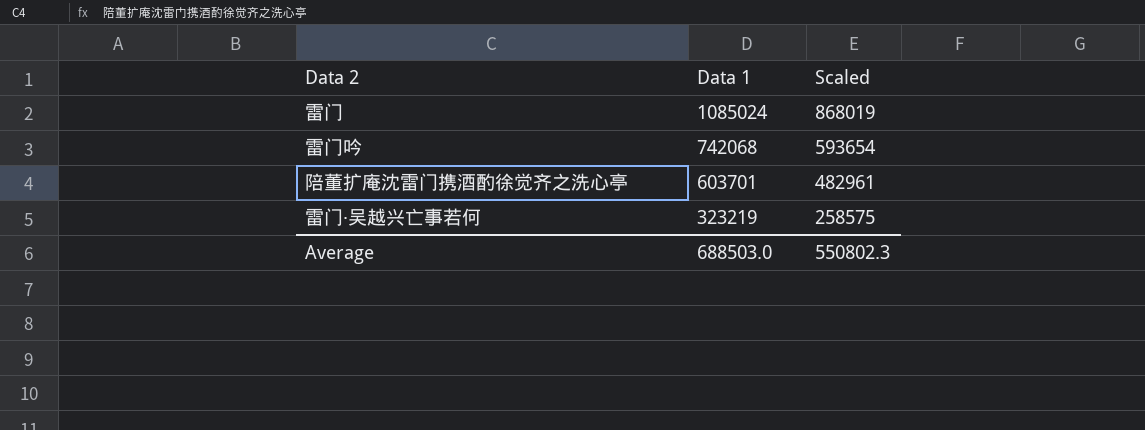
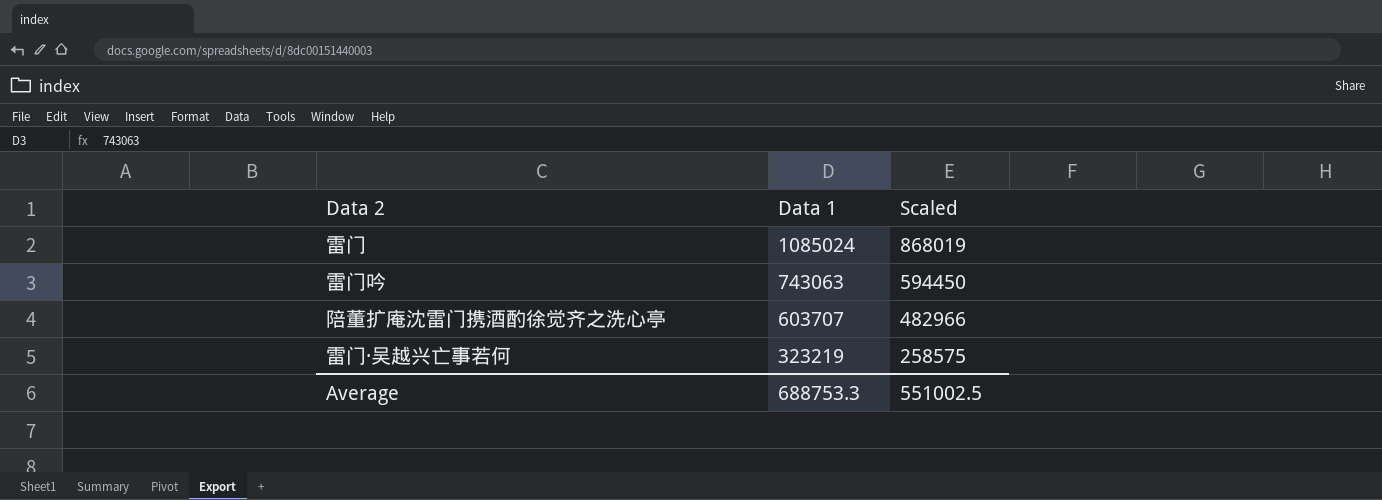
雷门吟 | Data 1: 742068 -> 743063
雷门吟 | Scaled: 593654 -> 594450
陪董扩庵沈雷门携酒酌徐觉齐之洗心亭 | Data 1: 603701 -> 603707
陪董扩庵沈雷门携酒酌徐觉齐之洗心亭 | Scaled: 482961 -> 482966
Average | Data 1: 688503.0 -> 688753.3
Average | Scaled: 550802.3 -> 551002.5

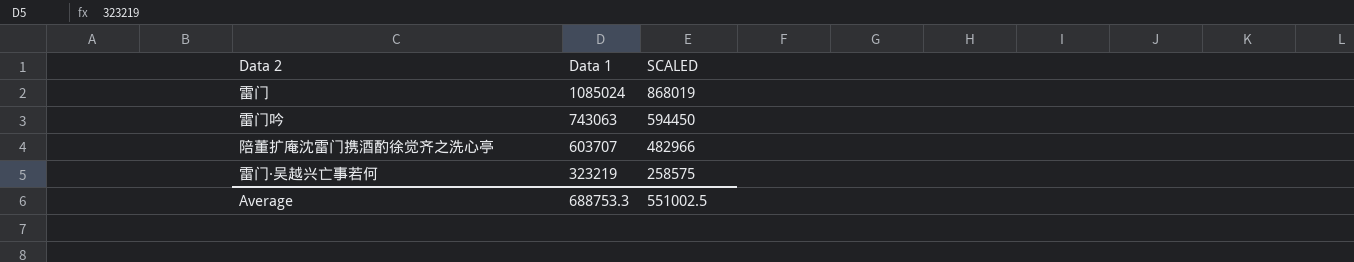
column name: Scaled -> SCALED

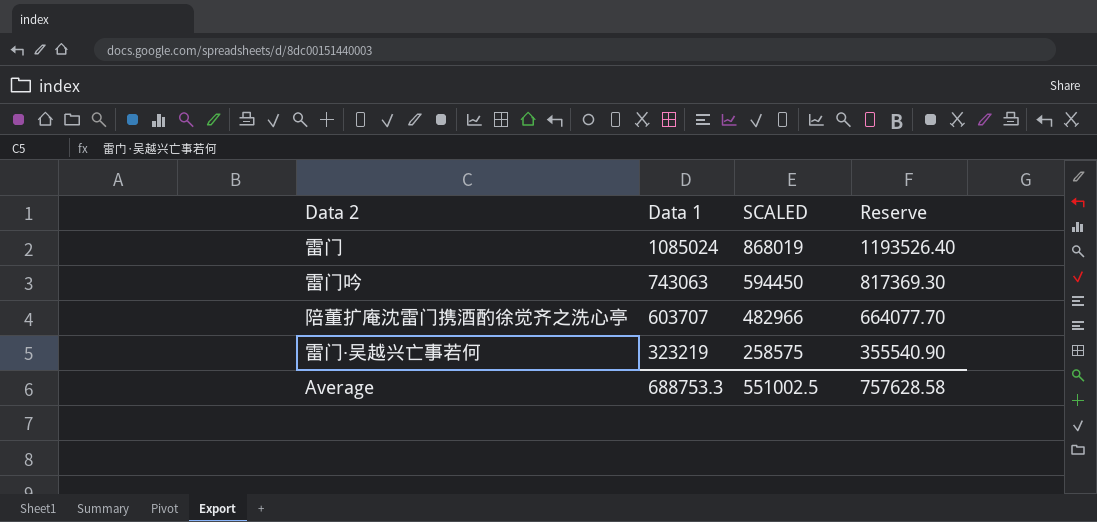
column Reserve | formula: none -> [Data 1] * 1.1

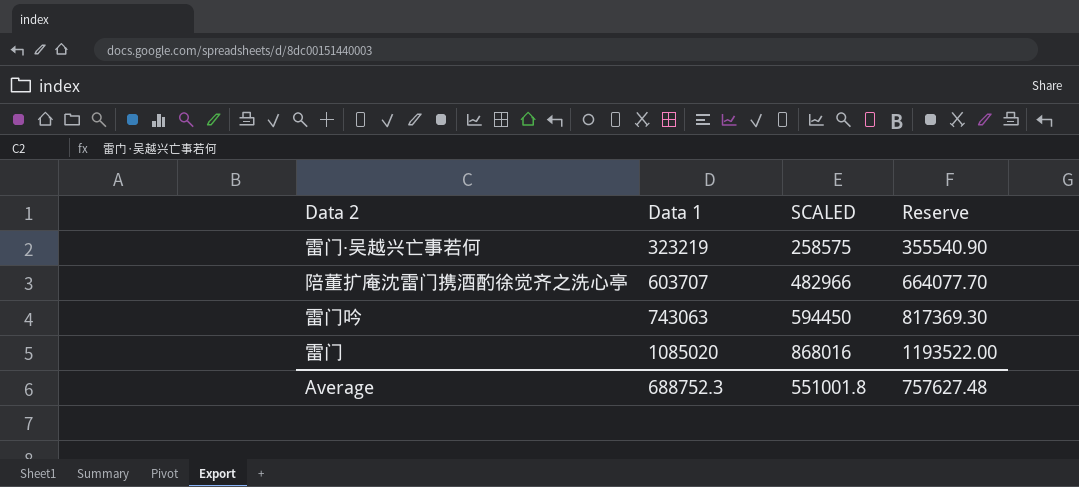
row order: Data 1 descending -> Data 1 ascending
雷门 | Data 1: 1085024 -> 1085020
雷门 | SCALED: 868019 -> 868016
雷门 | Reserve: 1193526.40 -> 1193522.00
Average | Data 1: 688753.3 -> 688752.3
Average | SCALED: 551002.5 -> 551001.8
Average | Reserve: 757628.58 -> 757627.48

